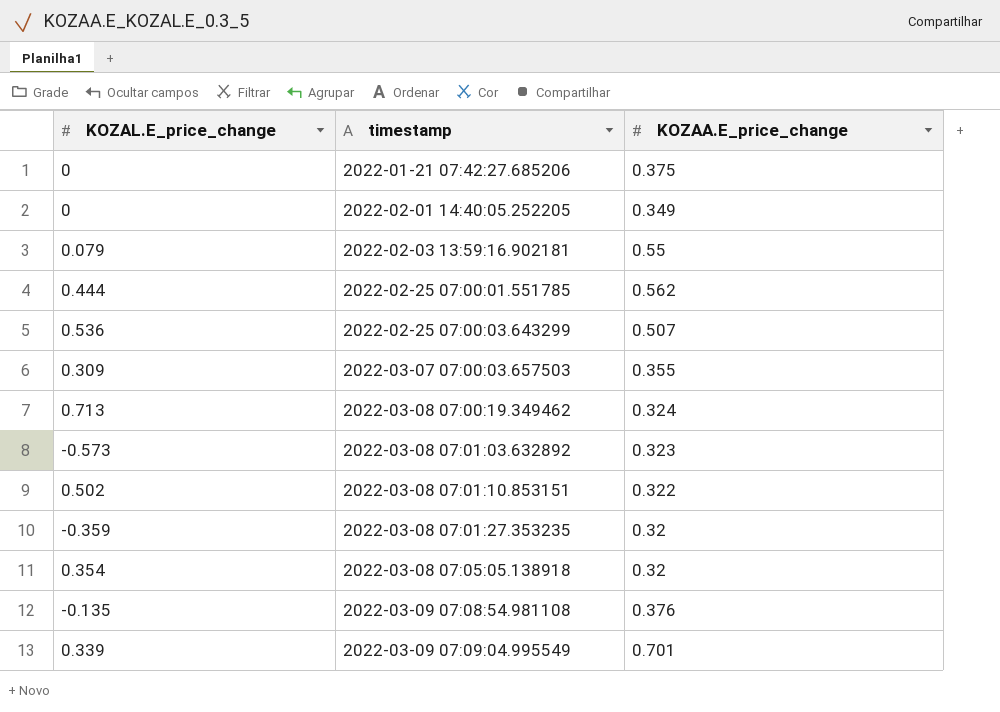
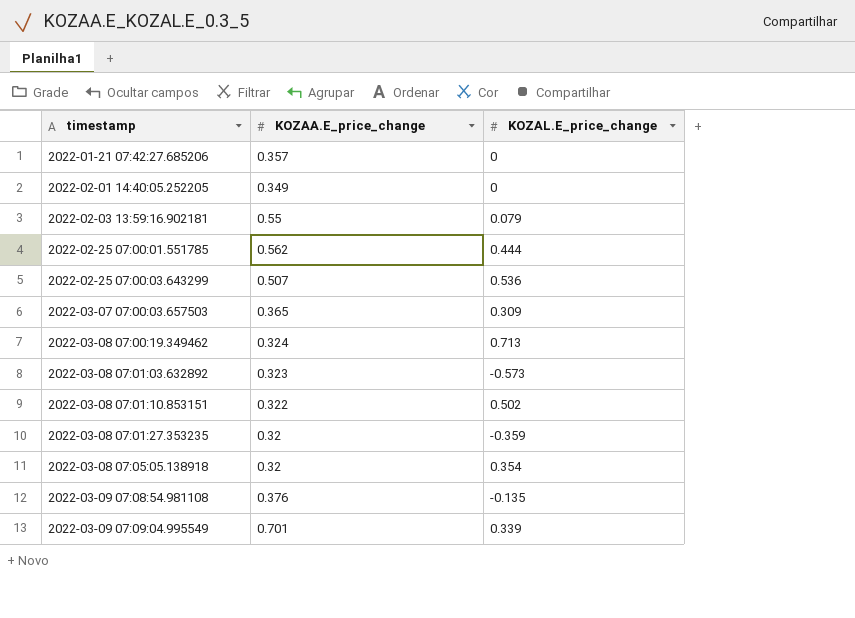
column KOZAL.E_price_change | position: 1 -> 3
2022-01-21 07:42:27.685206 | KOZAA.E_price_change: 0.375 -> 0.357
2022-03-07 07:00:03.657503 | KOZAA.E_price_change: 0.355 -> 0.365

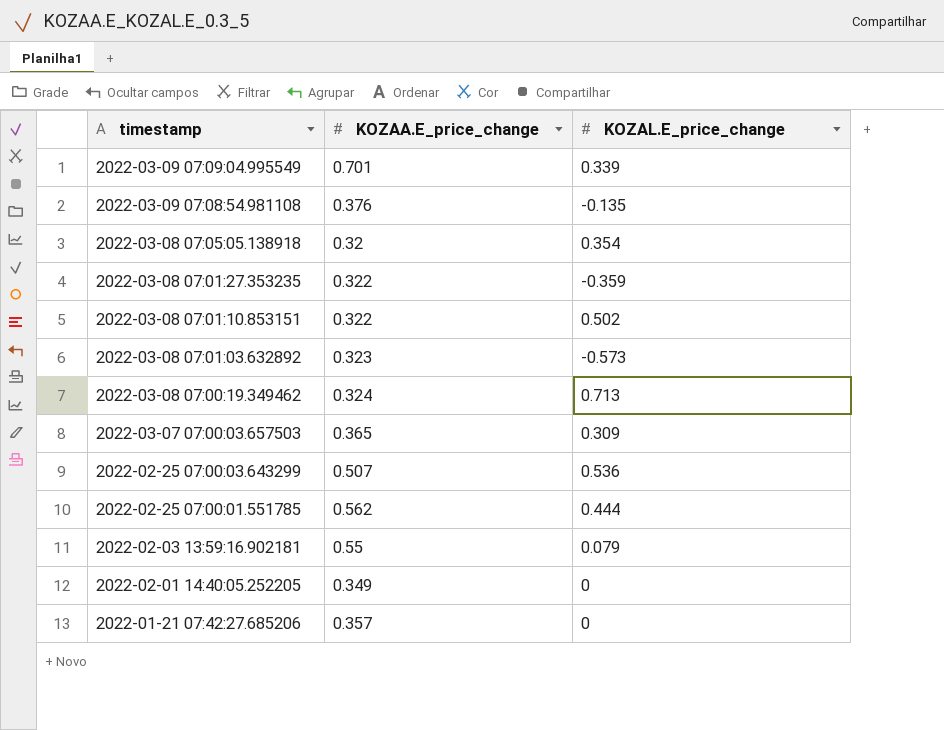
row order: timestamp ascending -> timestamp descending
2022-03-08 07:01:27.353235 | KOZAA.E_price_change: 0.32 -> 0.322

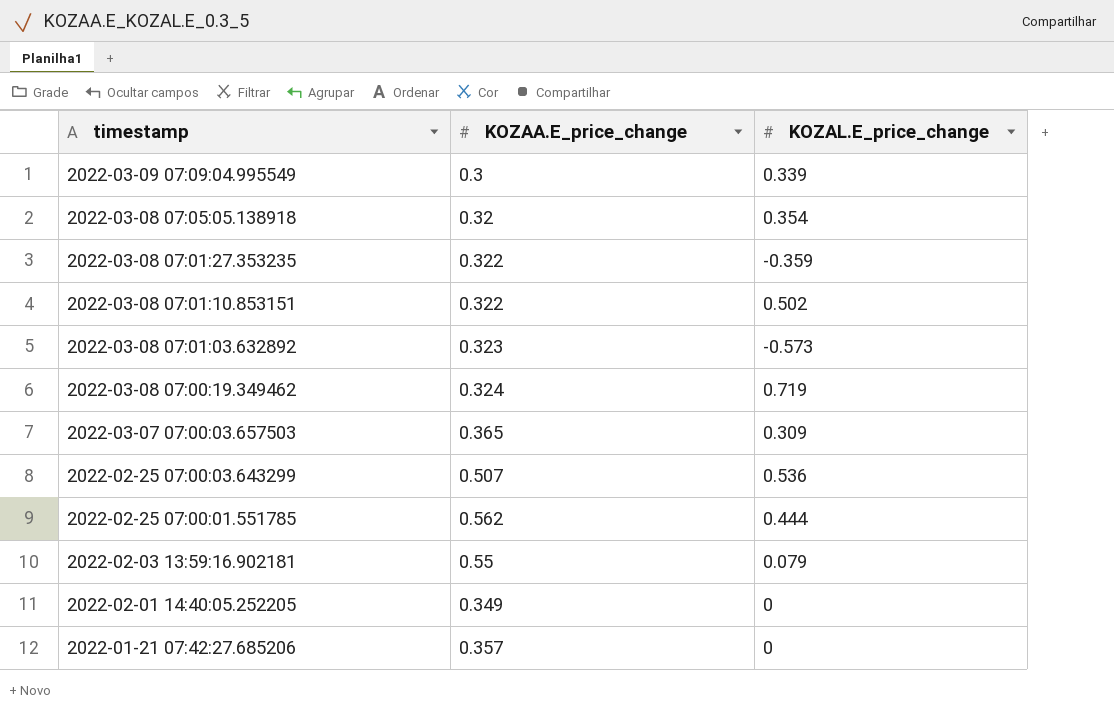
row 2022-03-09 07:08:54.981108: 0.376 | -0.135 -> none
2022-03-09 07:09:04.995549 | KOZAA.E_price_change: 0.701 -> 0.3
2022-03-08 07:00:19.349462 | KOZAL.E_price_change: 0.713 -> 0.719

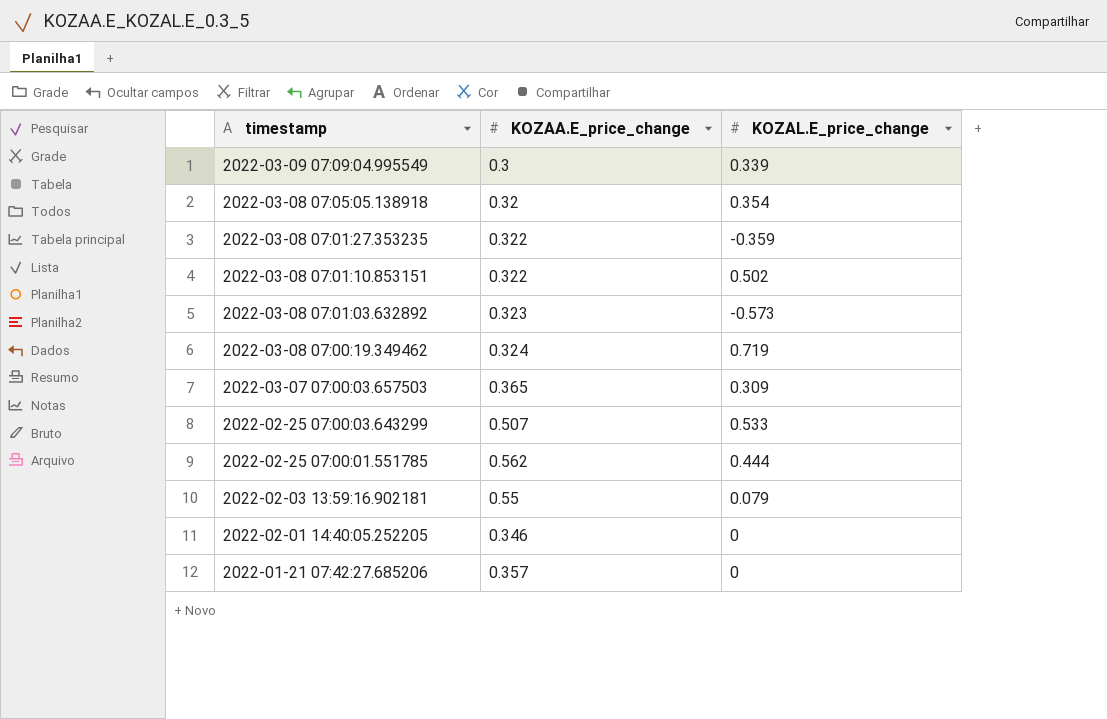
2022-02-25 07:00:03.643299 | KOZAL.E_price_change: 0.536 -> 0.533
2022-02-01 14:40:05.252205 | KOZAA.E_price_change: 0.349 -> 0.346

